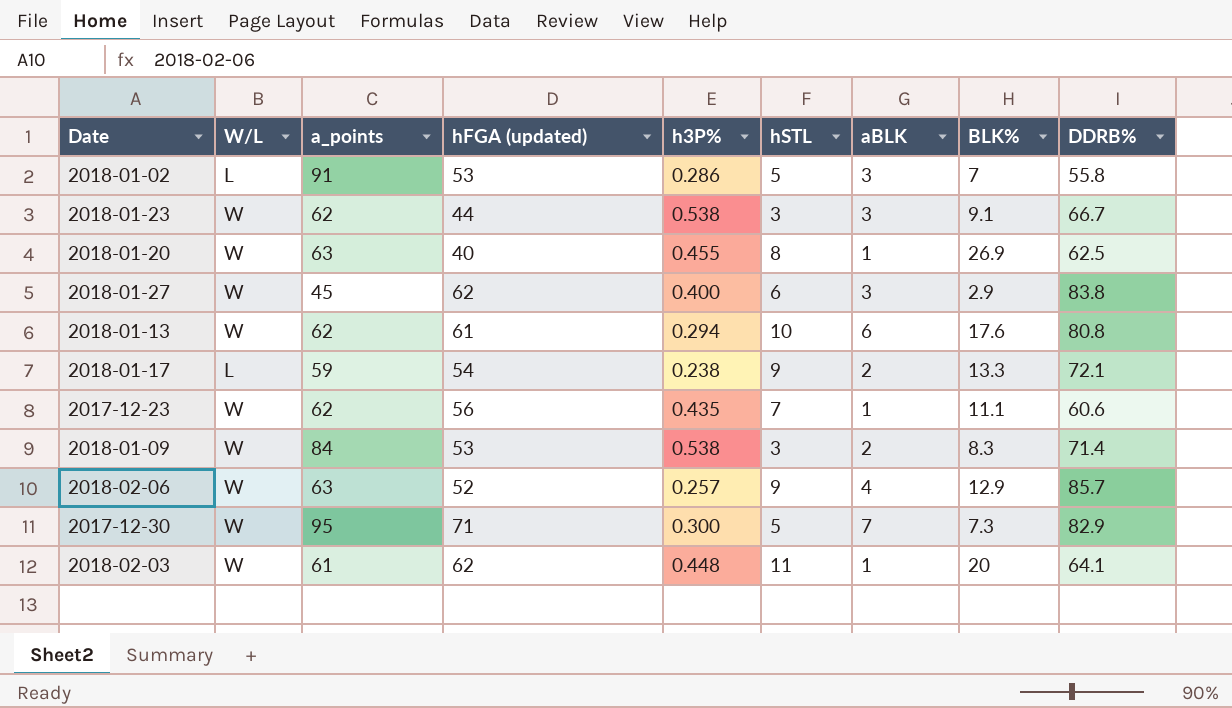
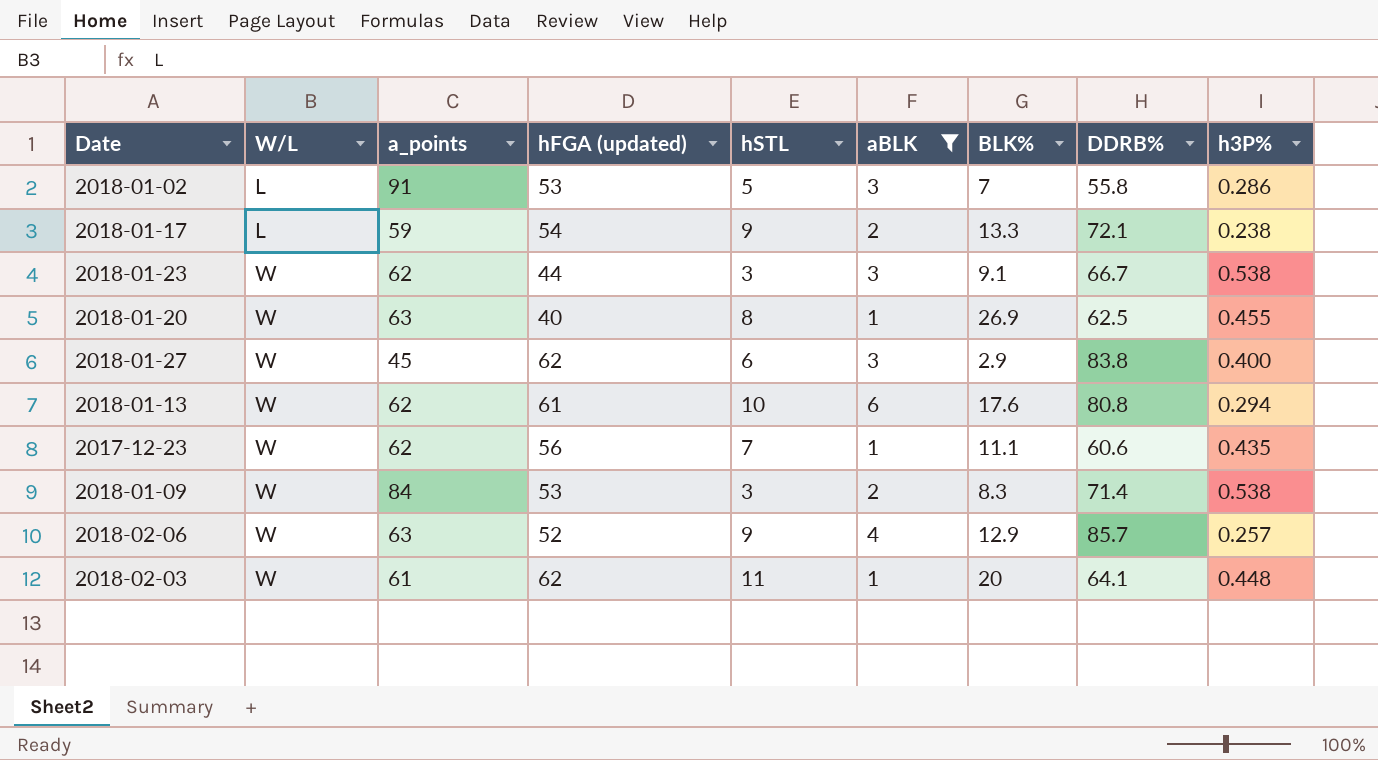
filter: none -> aBLK != 7
row order: none -> W/L ascending
column h3P% | position: 5 -> 9

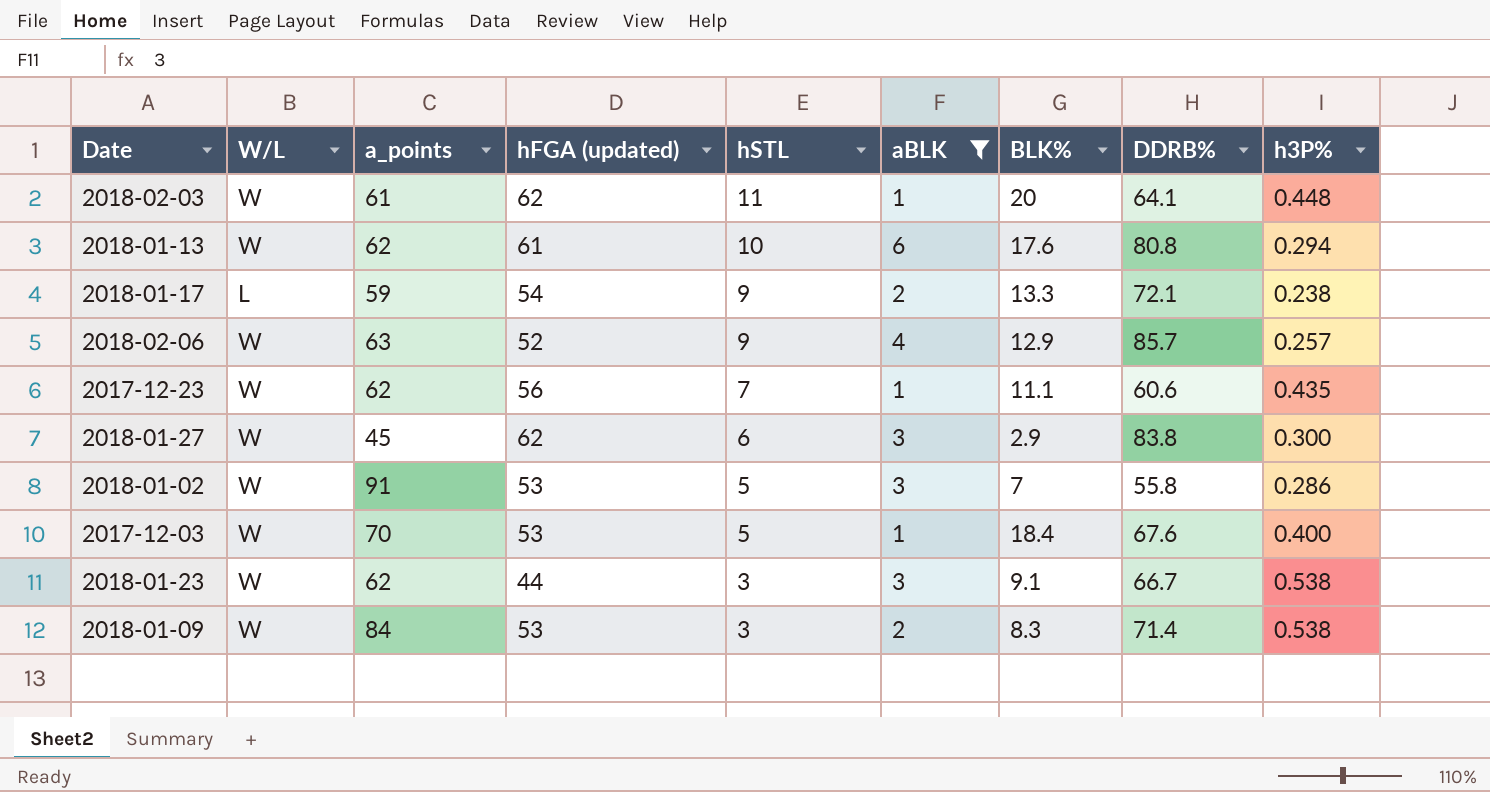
row order: W/L ascending -> hSTL descending
row 2018-01-20: W | 63 | 40 | 8 | 1 | 26.9 | 62.5 | 0.455 -> none
2018-01-27 | h3P%: 0.400 -> 0.300
2018-01-02 | W/L: L -> W
row 2017-12-03: none -> W | 70 | 53 | 5 | 1 | 18.4 | 67.6 | 0.400

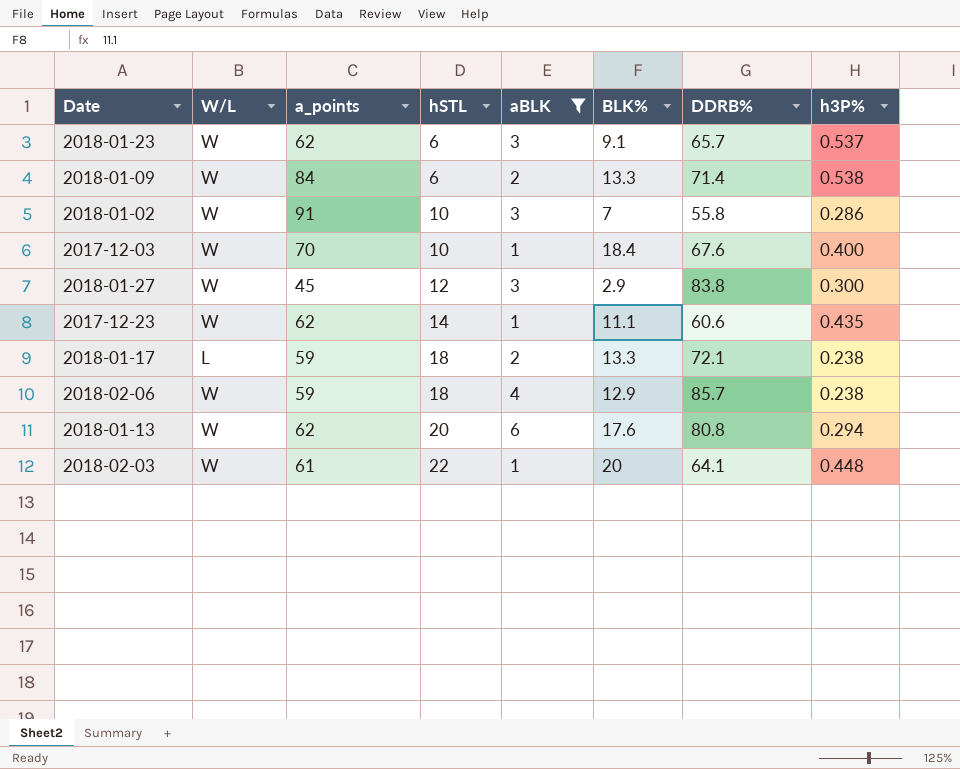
row order: hSTL descending -> hSTL ascending
column hFGA (updated) | position: 4 -> none
2018-01-23 | hSTL: 3 -> 6
2018-01-23 | DDRB%: 66.7 -> 65.7
2018-01-23 | h3P%: 0.538 -> 0.537
2018-01-09 | hSTL: 3 -> 6
2018-01-09 | BLK%: 8.3 -> 13.3
2018-01-02 | hSTL: 5 -> 10
2017-12-03 | hSTL: 5 -> 10
2018-01-27 | hSTL: 6 -> 12
2017-12-23 | hSTL: 7 -> 14
2018-01-17 | hSTL: 9 -> 18
2018-02-06 | a_points: 63 -> 59
2018-02-06 | hSTL: 9 -> 18
2018-02-06 | h3P%: 0.257 -> 0.238
2018-01-13 | hSTL: 10 -> 20
2018-02-03 | hSTL: 11 -> 22

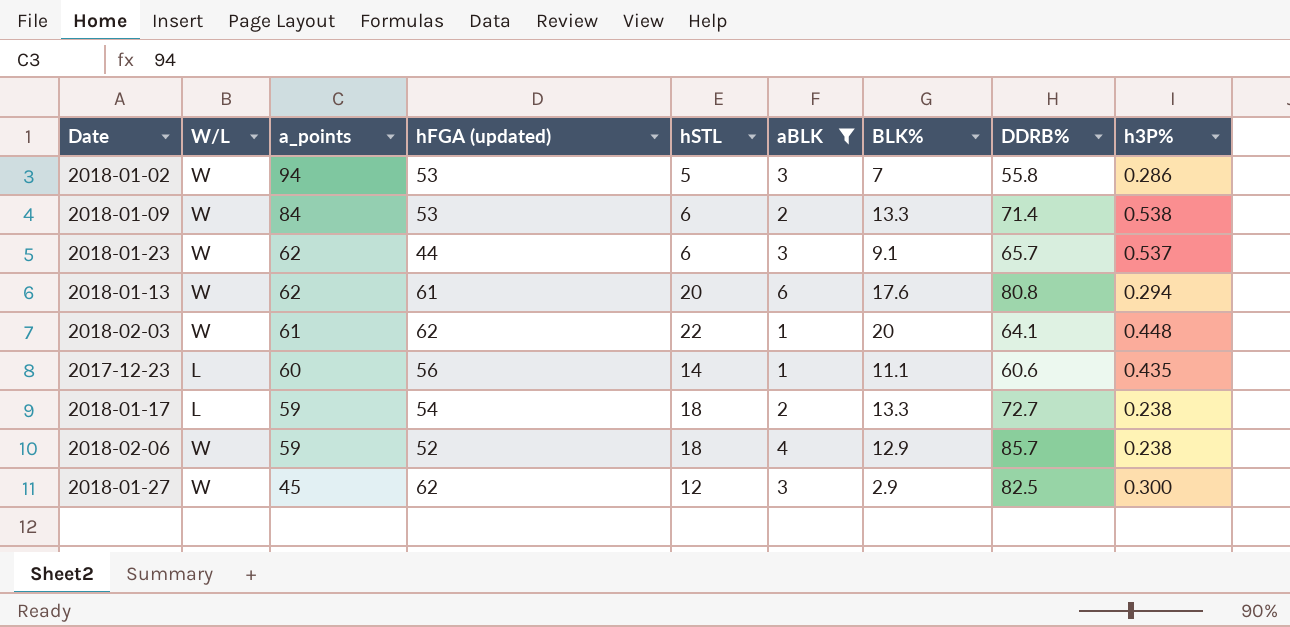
row order: hSTL ascending -> a_points descending
column hFGA (updated) | position: none -> 4
row 2017-12-03: W | 70 | 10 | 1 | 18.4 | 67.6 | 0.400 -> none
2018-01-02 | a_points: 91 -> 94
2018-01-02 | hSTL: 10 -> 5
2017-12-23 | W/L: W -> L
2017-12-23 | a_points: 62 -> 60
2018-01-17 | DDRB%: 72.1 -> 72.7
2018-01-27 | DDRB%: 83.8 -> 82.5

